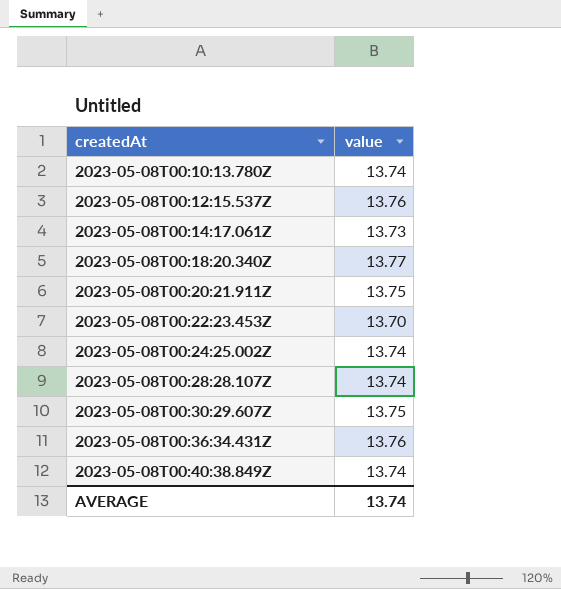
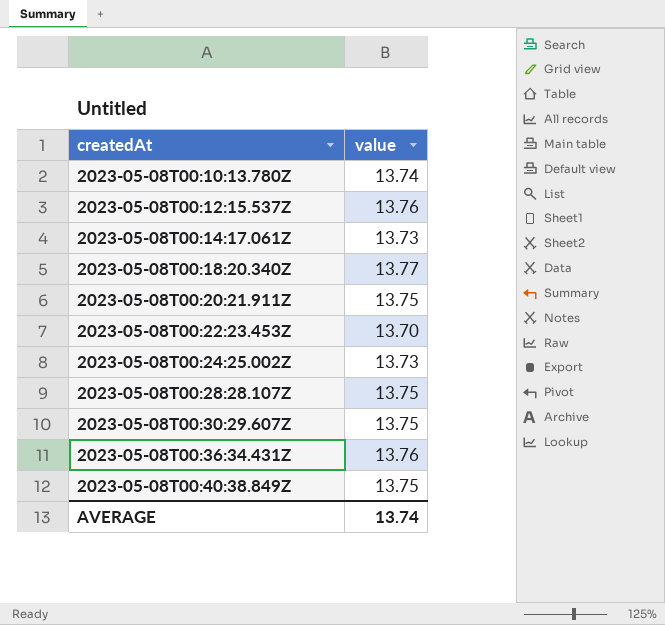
2023-05-08T00:24:25.002Z | value: 13.74 -> 13.73
2023-05-08T00:28:28.107Z | value: 13.74 -> 13.75
2023-05-08T00:40:38.849Z | value: 13.74 -> 13.75

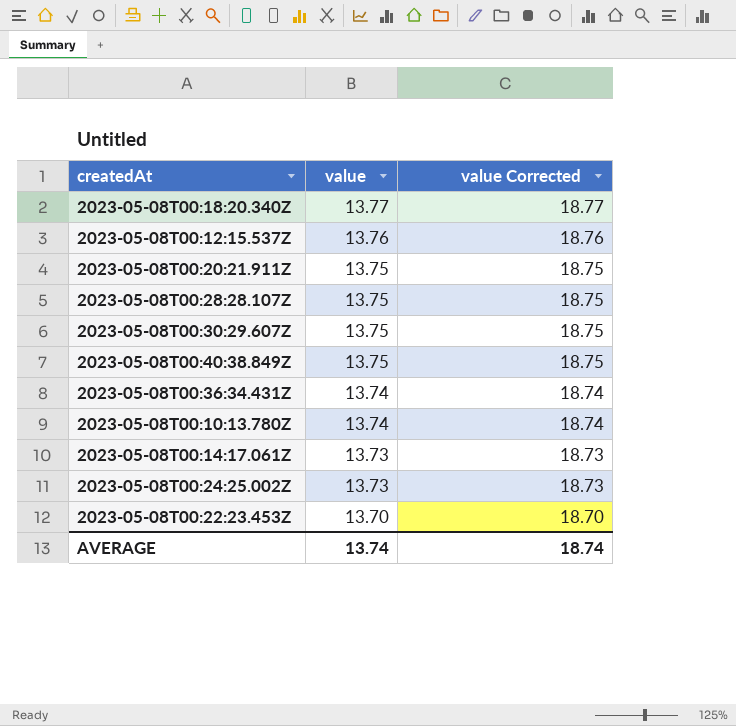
row order: createdAt ascending -> value descending
column value Corrected | formula: none -> [value] + 5
2023-05-08T00:36:34.431Z | value: 13.76 -> 13.74

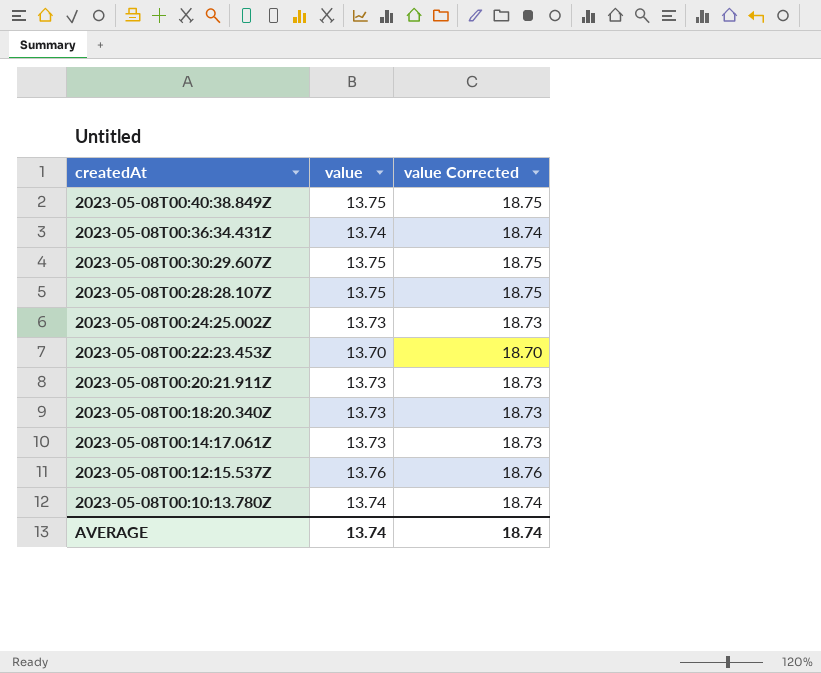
row order: value descending -> createdAt descending
2023-05-08T00:20:21.911Z | value: 13.75 -> 13.73
2023-05-08T00:20:21.911Z | value Corrected: 18.75 -> 18.73
2023-05-08T00:18:20.340Z | value: 13.77 -> 13.73
2023-05-08T00:18:20.340Z | value Corrected: 18.77 -> 18.73

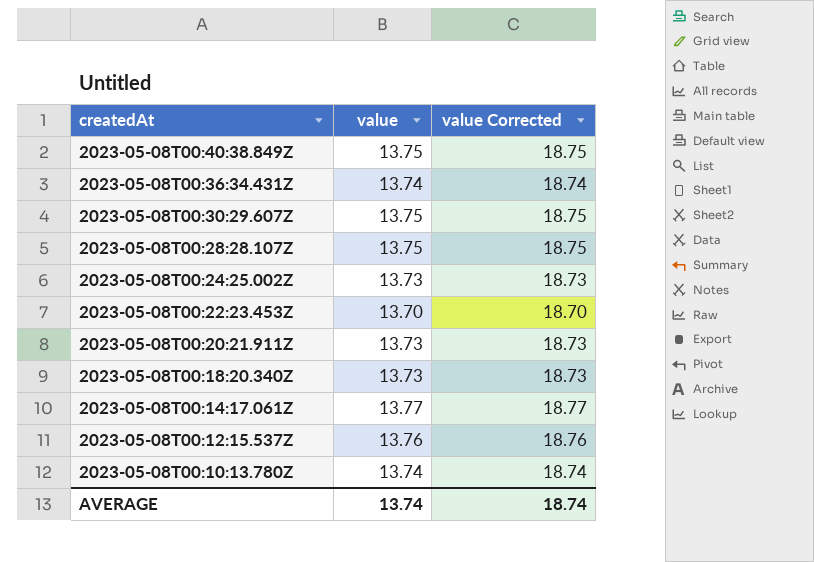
2023-05-08T00:14:17.061Z | value: 13.73 -> 13.77
2023-05-08T00:14:17.061Z | value Corrected: 18.73 -> 18.77

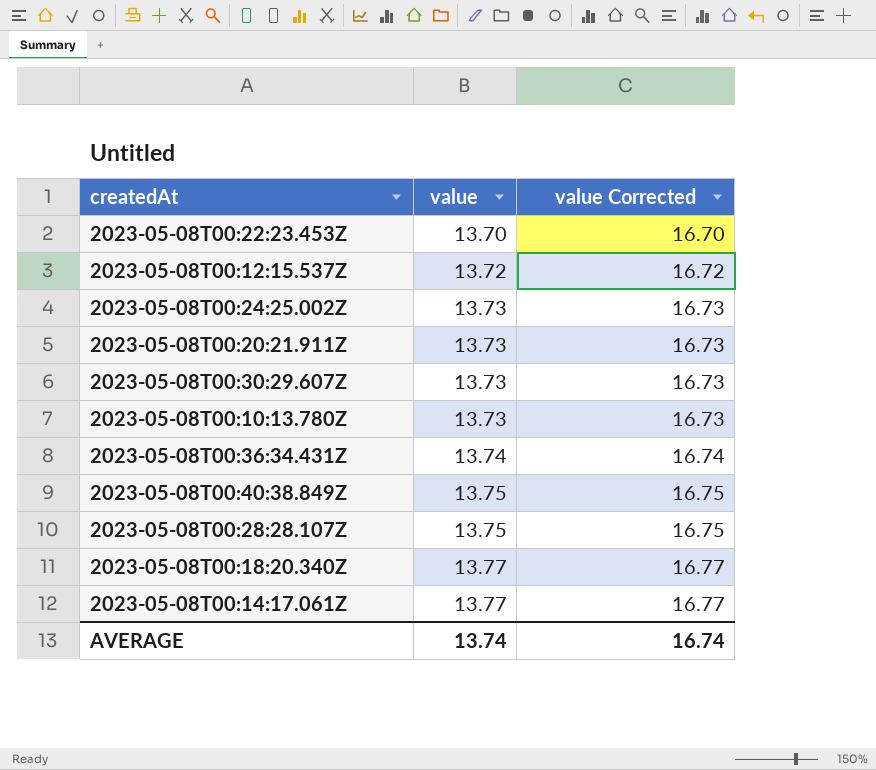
row order: createdAt descending -> value ascending
column value Corrected | formula: [value] + 5 -> [value] + 3
2023-05-08T00:12:15.537Z | value: 13.76 -> 13.72
2023-05-08T00:30:29.607Z | value: 13.75 -> 13.73
2023-05-08T00:10:13.780Z | value: 13.74 -> 13.73
2023-05-08T00:18:20.340Z | value: 13.73 -> 13.77
AVERAGE | value Corrected: 18.74 -> 16.74

